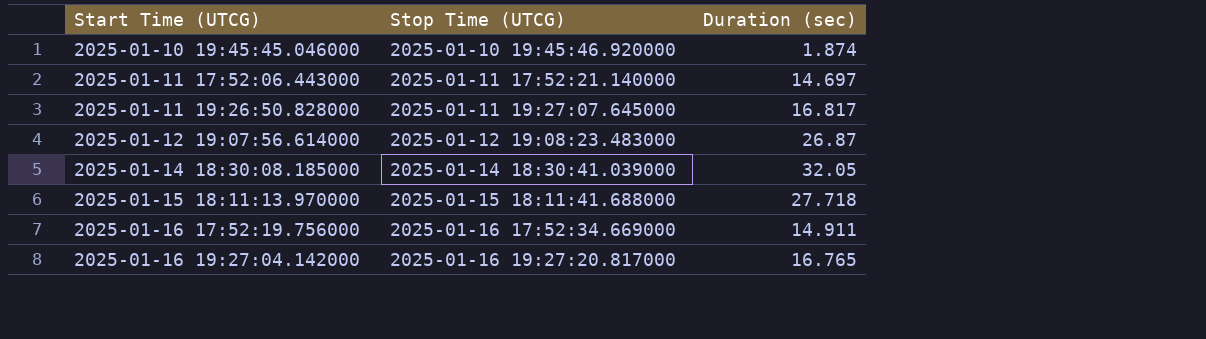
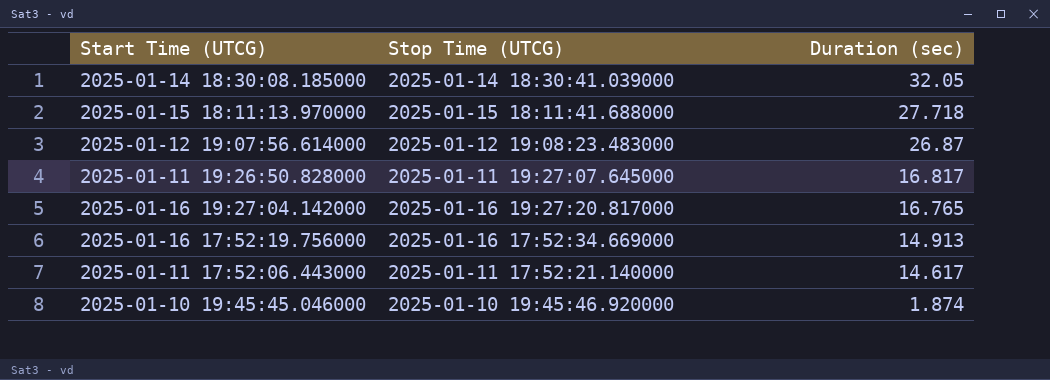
row order: Start Time (UTCG) ascending -> Duration (sec) descending
2025-01-16 17:52:19.756000 | Duration (sec): 14.911 -> 14.913
2025-01-11 17:52:06.443000 | Duration (sec): 14.697 -> 14.617

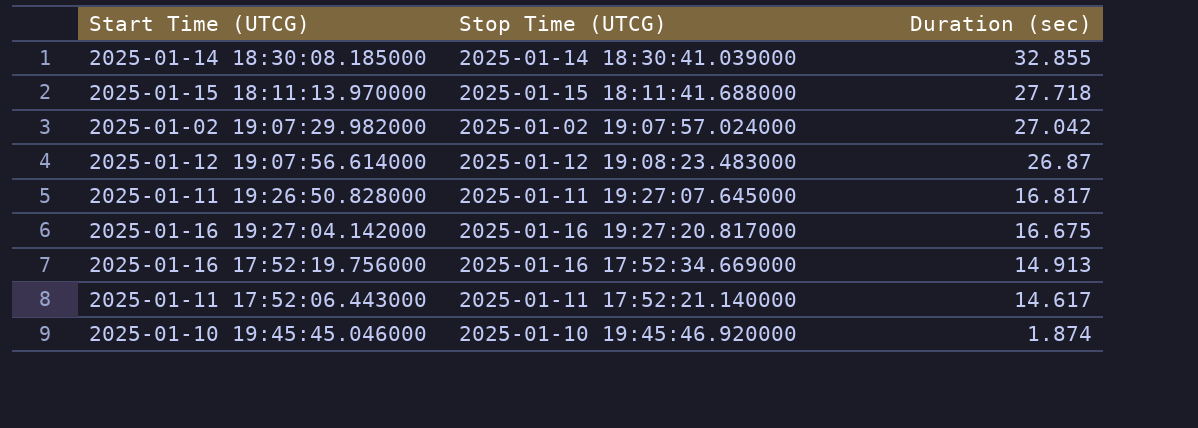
2025-01-14 18:30:08.185000 | Duration (sec): 32.05 -> 32.855
row 2025-01-02 19:07:29.982000: none -> 2025-01-02 19:07:57.024000 | 27.042
2025-01-16 19:27:04.142000 | Duration (sec): 16.765 -> 16.675

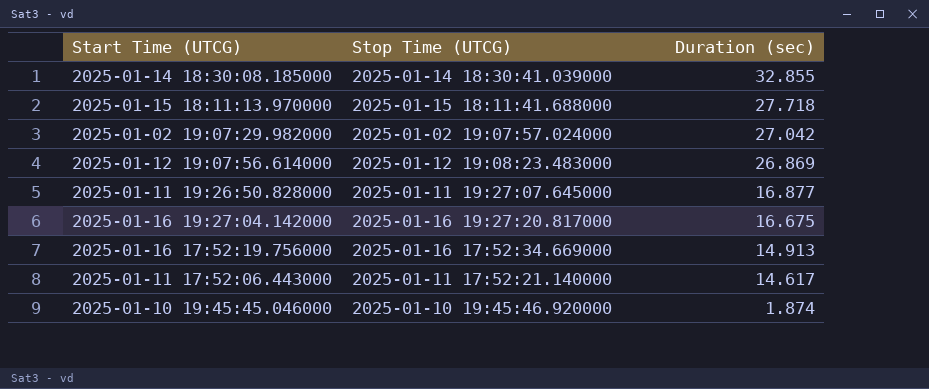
2025-01-12 19:07:56.614000 | Duration (sec): 26.87 -> 26.869
2025-01-11 19:26:50.828000 | Duration (sec): 16.817 -> 16.877

